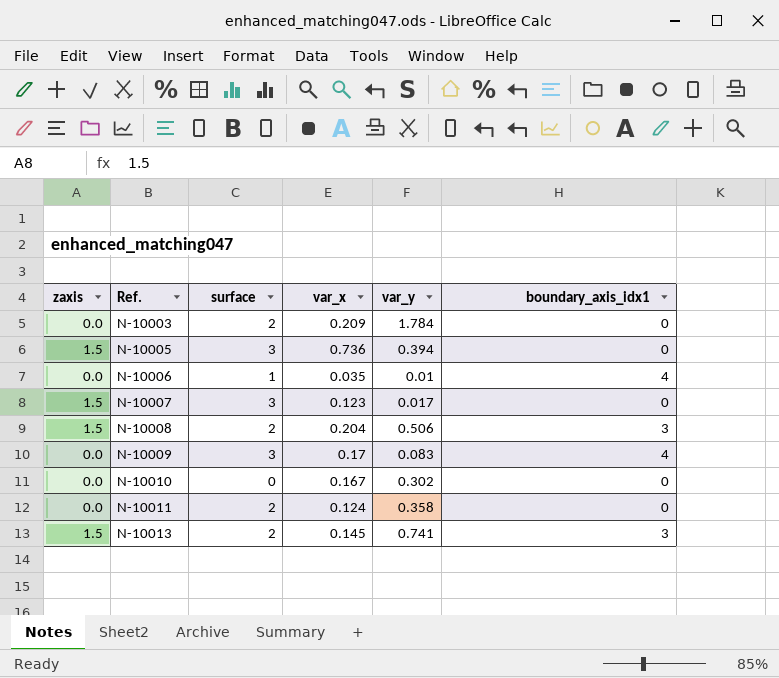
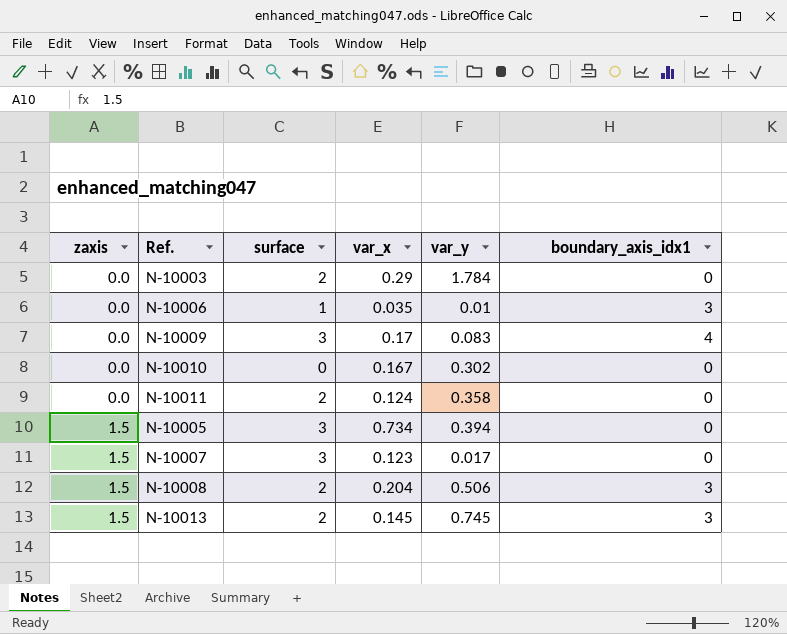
row order: Ref. ascending -> zaxis ascending
N-10003 | var_x: 0.209 -> 0.29
N-10006 | boundary_axis_idx1: 4 -> 3
N-10005 | var_x: 0.736 -> 0.734
N-10013 | var_y: 0.741 -> 0.745

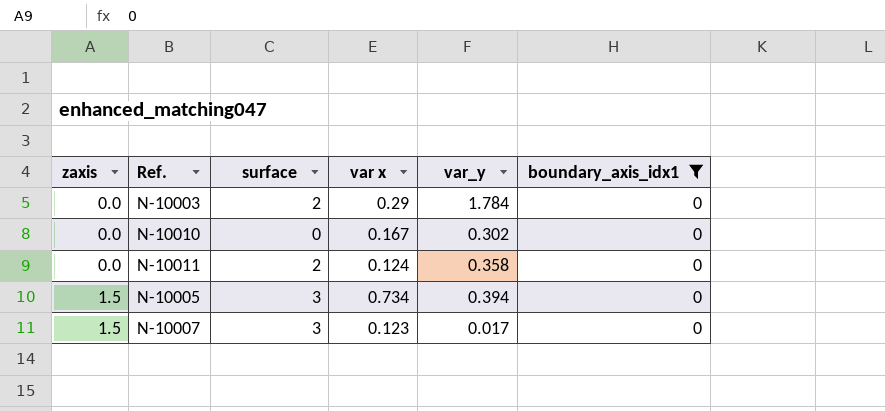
filter: none -> boundary_axis_idx1 = 0
column name: var_x -> var x

